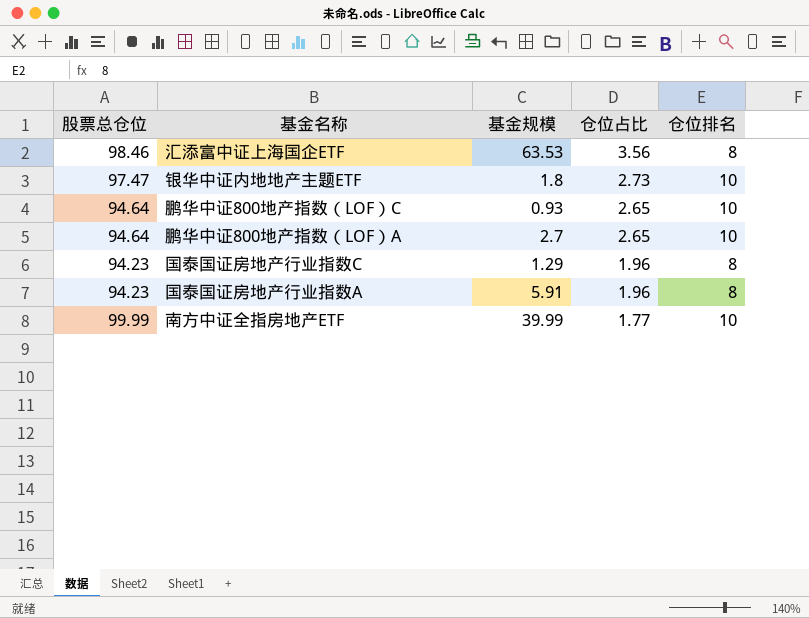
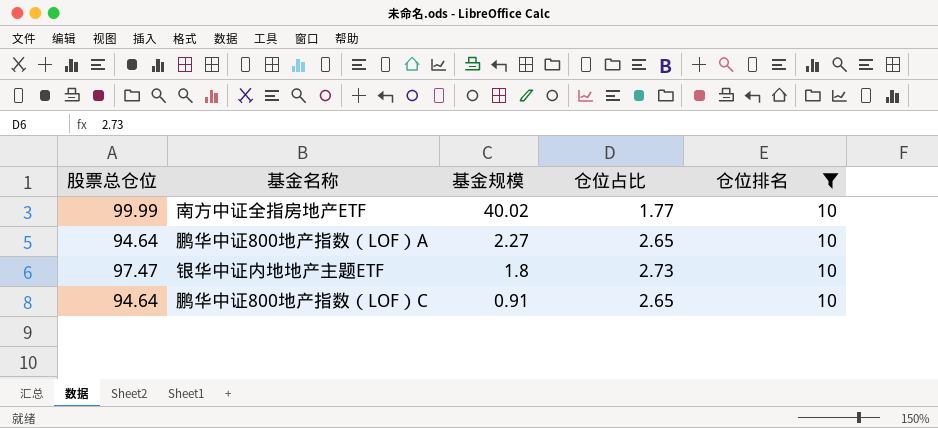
filter: none -> 仓位排名 = 10
row order: 仓位占比 descending -> 基金规模 descending
南方中证全指房地产ETF | 基金规模: 39.99 -> 40.02
鹏华中证800地产指数（LOF）A | 基金规模: 2.7 -> 2.27
鹏华中证800地产指数（LOF）C | 基金规模: 0.93 -> 0.91

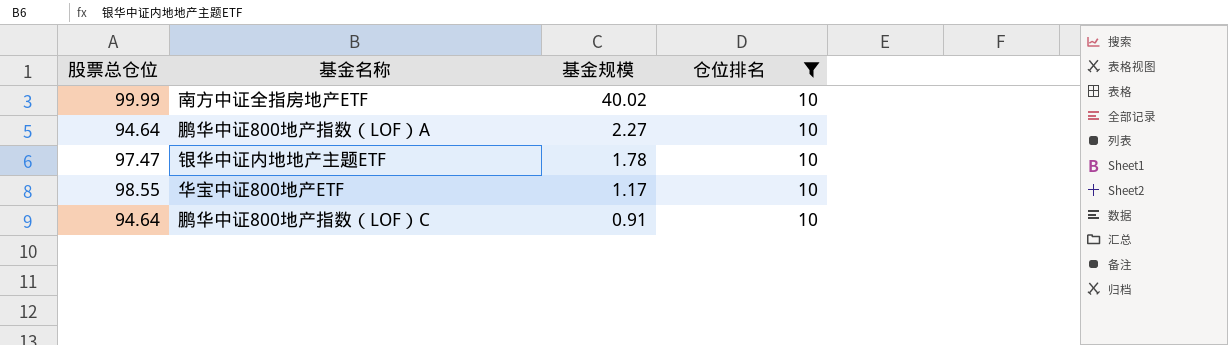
column 仓位占比 | position: 4 -> none
银华中证内地地产主题ETF | 基金规模: 1.8 -> 1.78
row 华宝中证800地产ETF: none -> 98.55 | 1.17 | 10

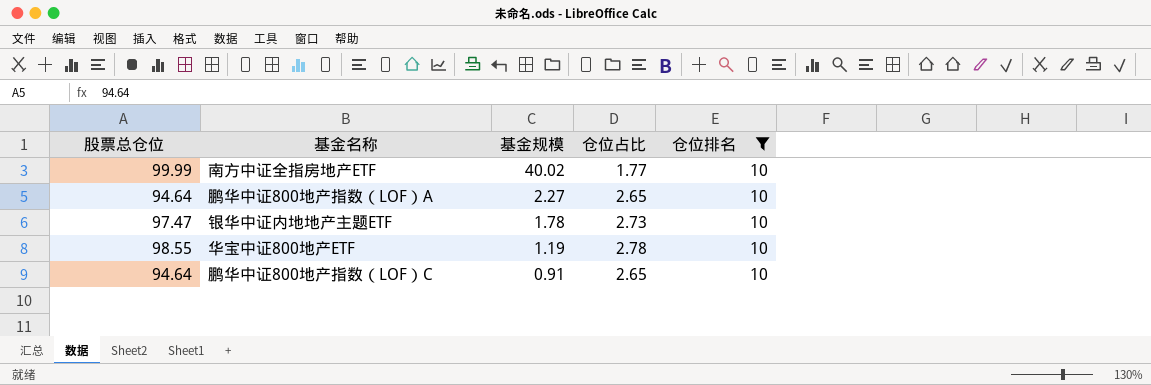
column 仓位占比 | position: none -> 4
华宝中证800地产ETF | 基金规模: 1.17 -> 1.19

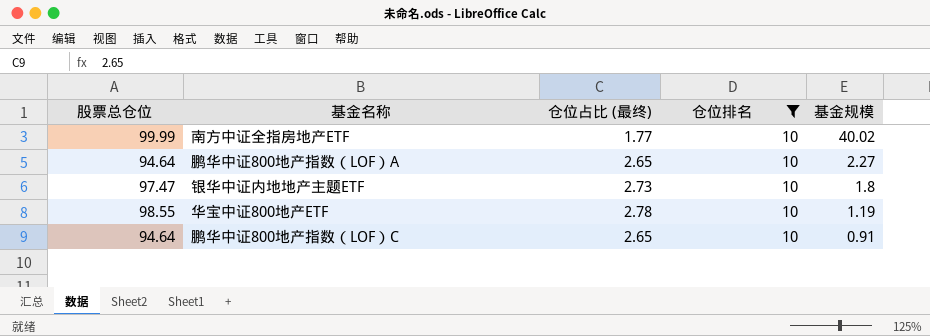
column name: 仓位占比 -> 仓位占比 (最终)
column 基金规模 | position: 3 -> 5
银华中证内地地产主题ETF | 基金规模: 1.78 -> 1.8

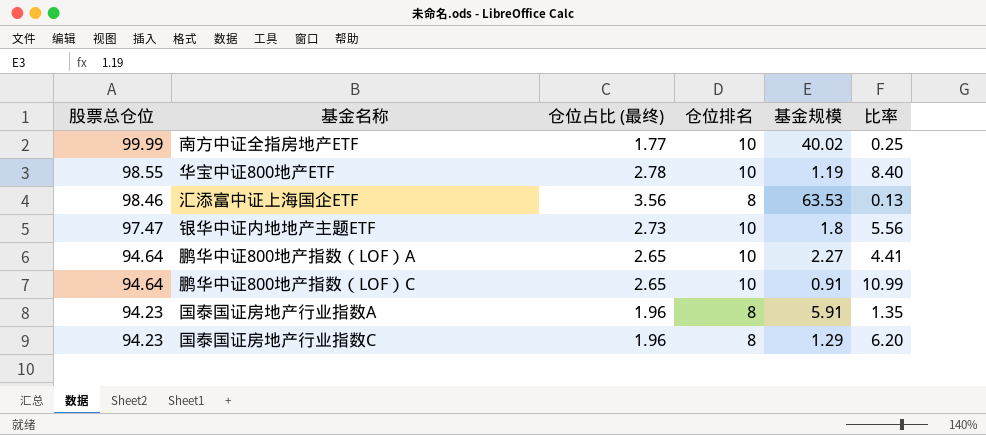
filter: 仓位排名 = 10 -> none
row order: 基金规模 descending -> 股票总仓位 descending
column 比率 | formula: none -> [仓位排名] / [基金规模]

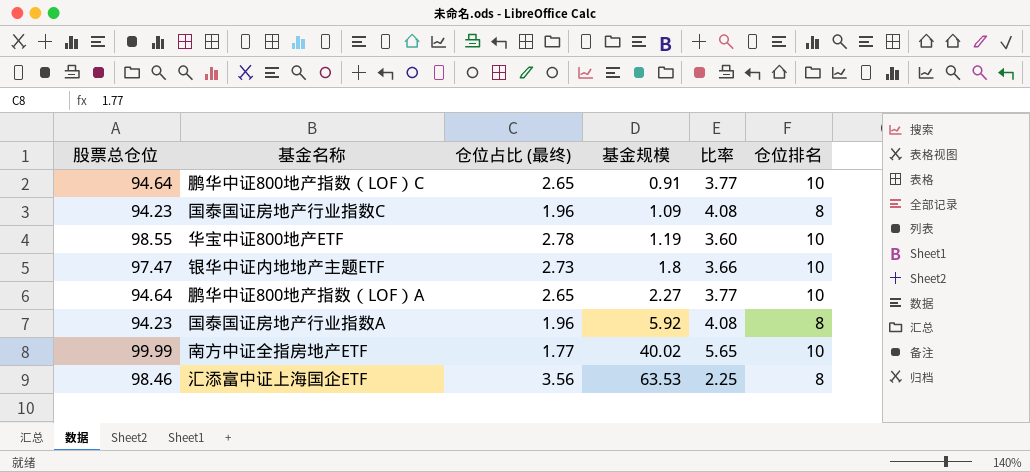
row order: 股票总仓位 descending -> 基金规模 ascending
column 比率 | formula: [仓位排名] / [基金规模] -> [仓位排名] / [仓位占比 (最终)]
column 仓位排名 | position: 4 -> 6
国泰国证房地产行业指数C | 基金规模: 1.29 -> 1.09
国泰国证房地产行业指数A | 基金规模: 5.91 -> 5.92

